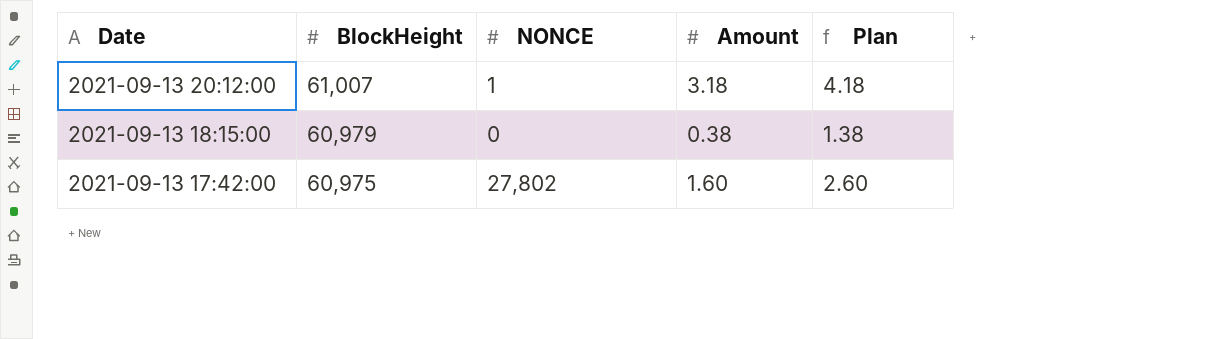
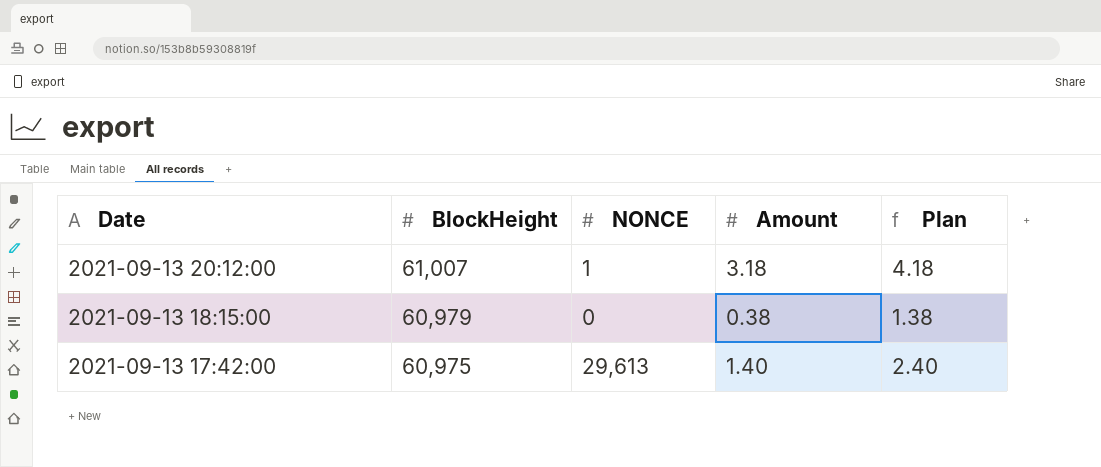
2021-09-13 17:42:00 | NONCE: 27,802 -> 29,613
2021-09-13 17:42:00 | Amount: 1.60 -> 1.40
2021-09-13 17:42:00 | Plan: 2.60 -> 2.40

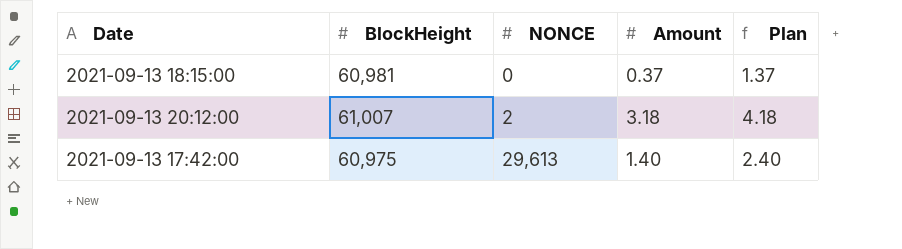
row order: Date descending -> NONCE ascending
2021-09-13 18:15:00 | BlockHeight: 60,979 -> 60,981
2021-09-13 18:15:00 | Amount: 0.38 -> 0.37
2021-09-13 18:15:00 | Plan: 1.38 -> 1.37
2021-09-13 20:12:00 | NONCE: 1 -> 2

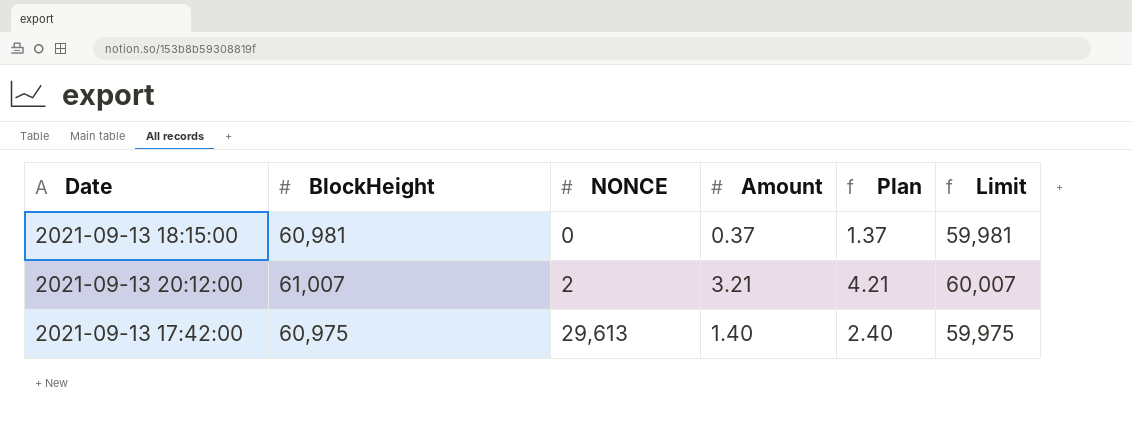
column Limit | formula: none -> [BlockHeight] - 1000
2021-09-13 20:12:00 | Amount: 3.18 -> 3.21
2021-09-13 20:12:00 | Plan: 4.18 -> 4.21

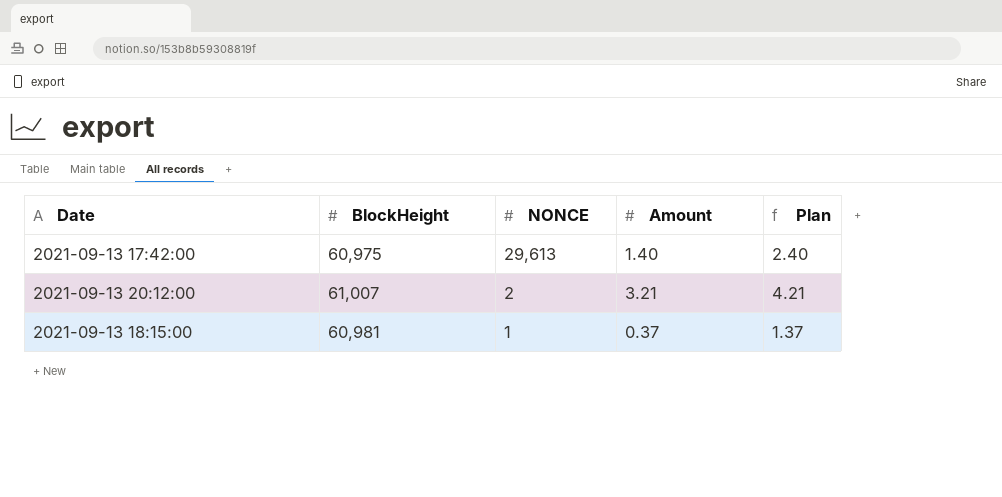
row order: NONCE ascending -> NONCE descending
column Limit | formula: [BlockHeight] - 1000 -> none
2021-09-13 18:15:00 | NONCE: 0 -> 1

